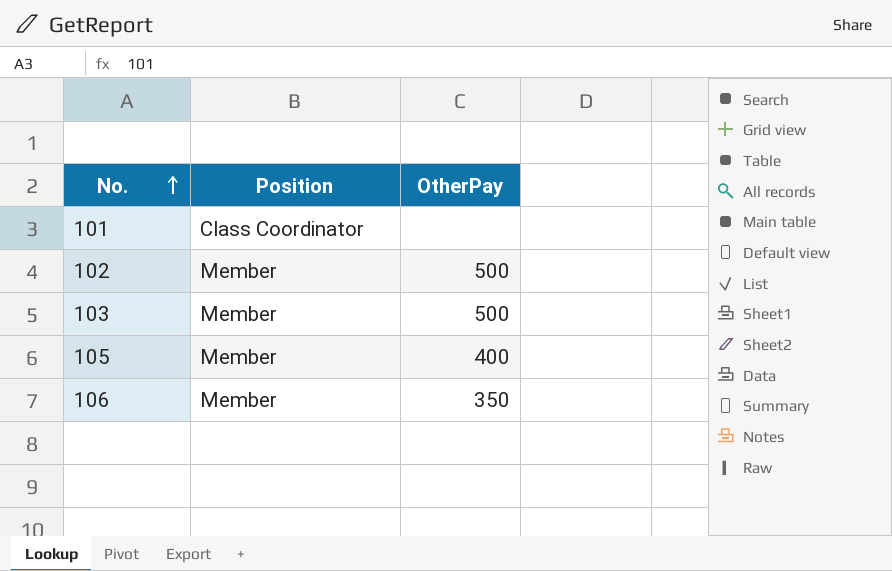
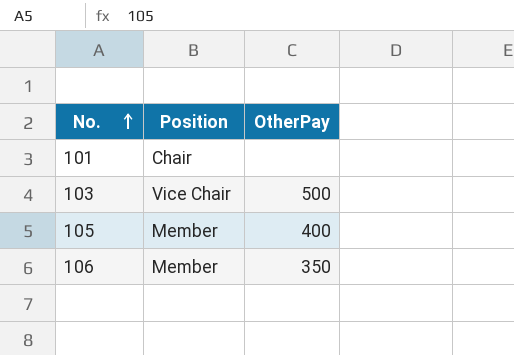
row 102: Member | 500 -> none
101 | Position: Class Coordinator -> Chair
103 | Position: Member -> Vice Chair

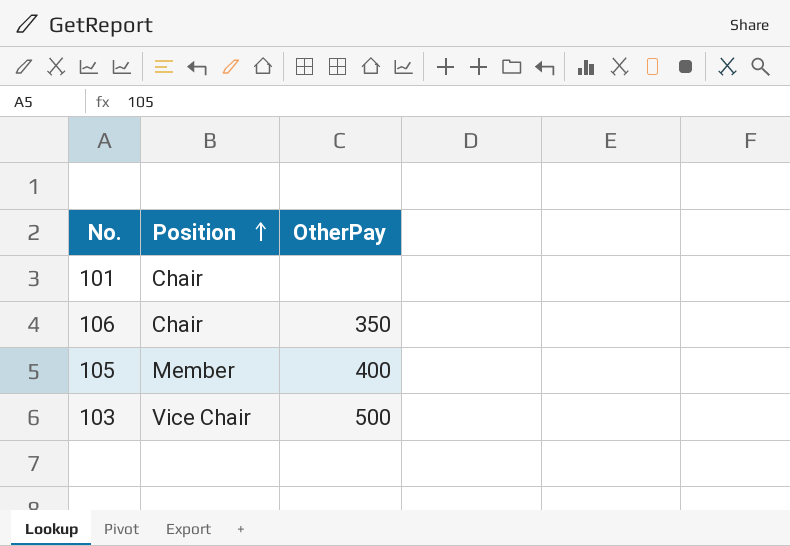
row order: No. ascending -> Position ascending
106 | Position: Member -> Chair

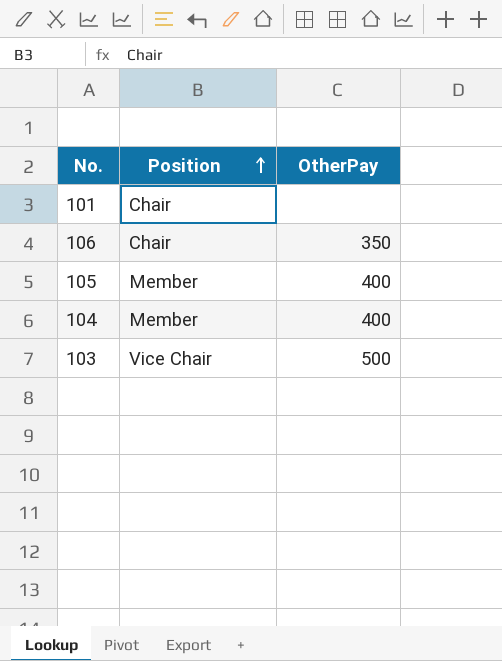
row 104: none -> Member | 400

